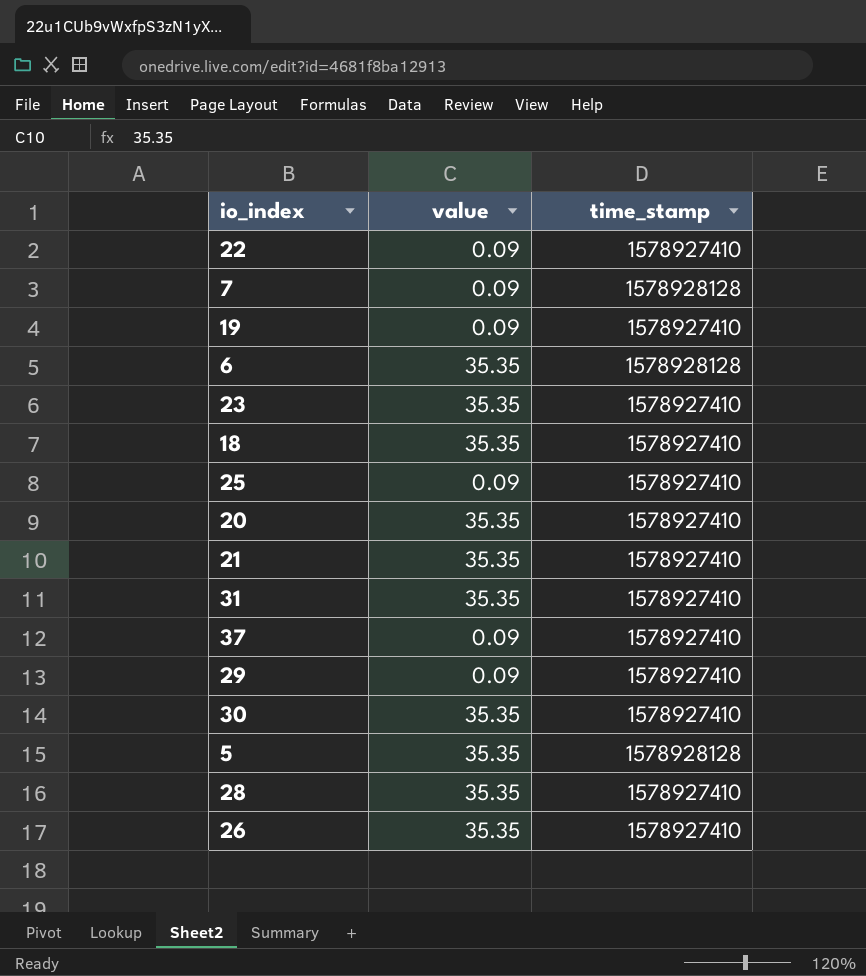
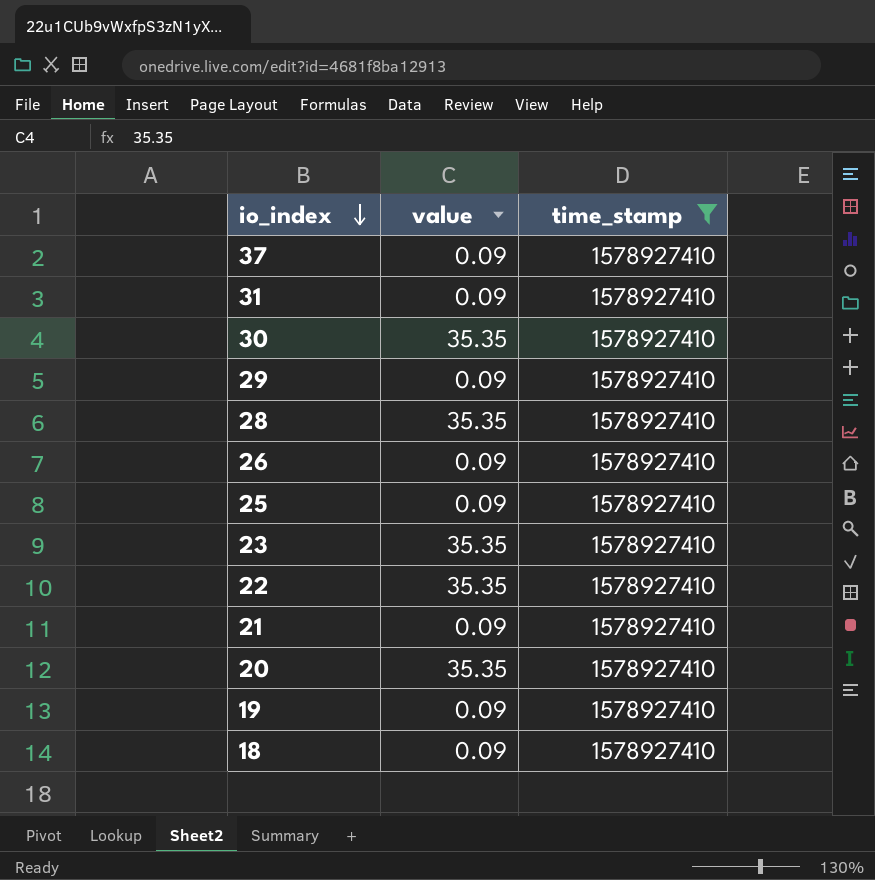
filter: none -> time_stamp = 1578927410
row order: none -> io_index descending
31 | value: 35.35 -> 0.09
26 | value: 35.35 -> 0.09
22 | value: 0.09 -> 35.35
21 | value: 35.35 -> 0.09
18 | value: 35.35 -> 0.09

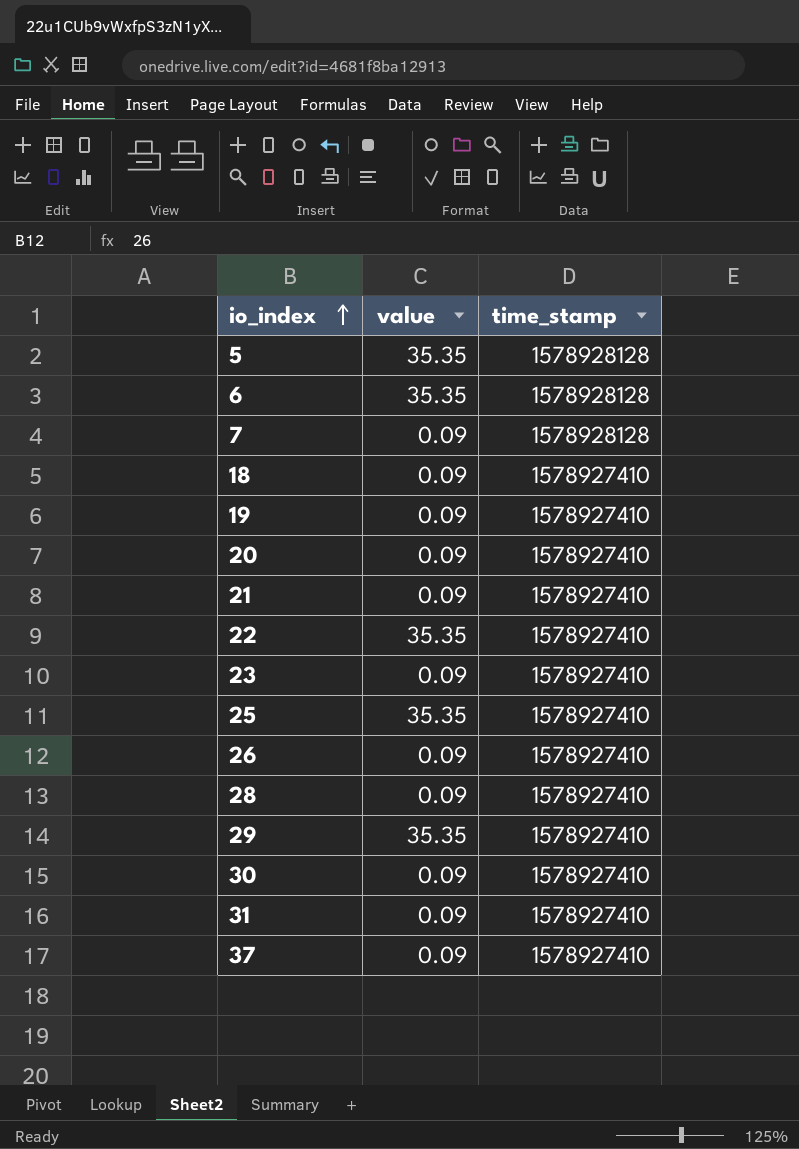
filter: time_stamp = 1578927410 -> none
row order: io_index descending -> io_index ascending
20 | value: 35.35 -> 0.09
23 | value: 35.35 -> 0.09
25 | value: 0.09 -> 35.35
28 | value: 35.35 -> 0.09
29 | value: 0.09 -> 35.35
30 | value: 35.35 -> 0.09

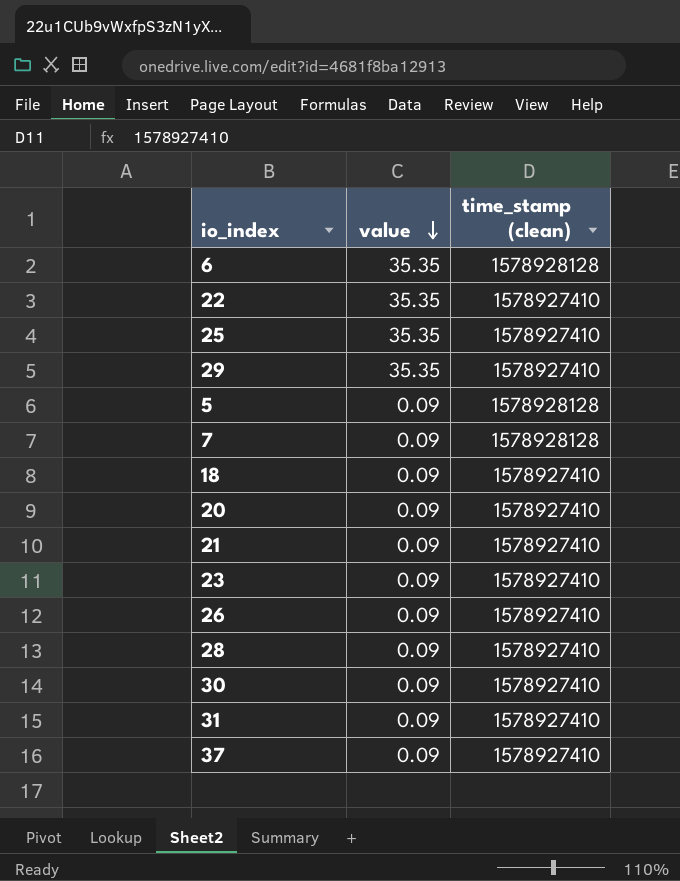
row order: io_index ascending -> value descending
column name: time_stamp -> time_stamp (clean)
row 19: 0.09 | 1578927410 -> none
5 | value: 35.35 -> 0.09

